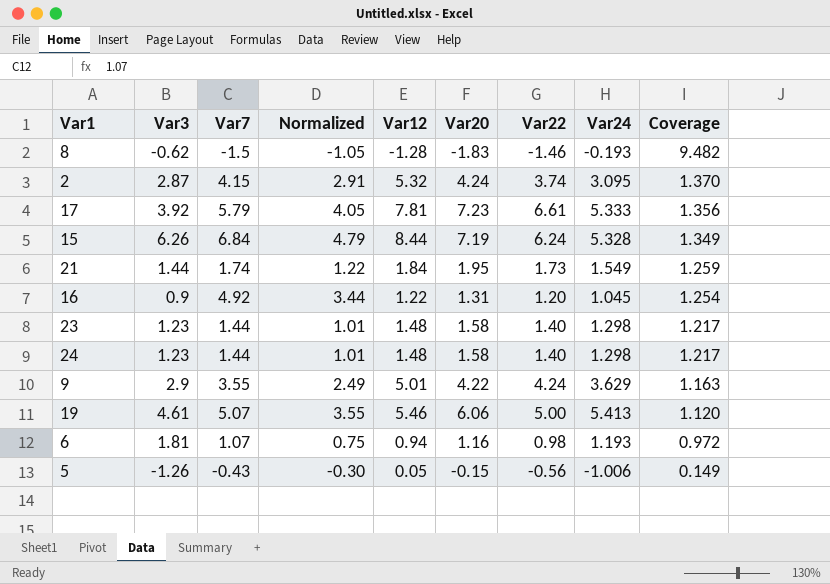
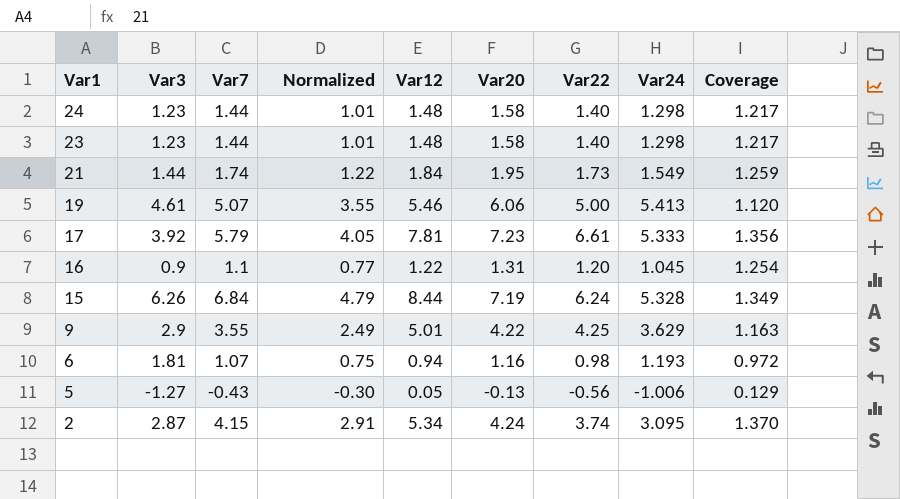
row order: Coverage descending -> Var1 descending
row 8: -0.62 | -1.5 | -1.05 | -1.28 | -1.83 | -1.46 | -0.193 | 9.482 -> none
16 | Var7: 4.92 -> 1.1
16 | Normalized: 3.44 -> 0.77
9 | Var22: 4.24 -> 4.25
5 | Var3: -1.26 -> -1.27
5 | Var20: -0.15 -> -0.13
5 | Coverage: 0.149 -> 0.129
2 | Var12: 5.32 -> 5.34

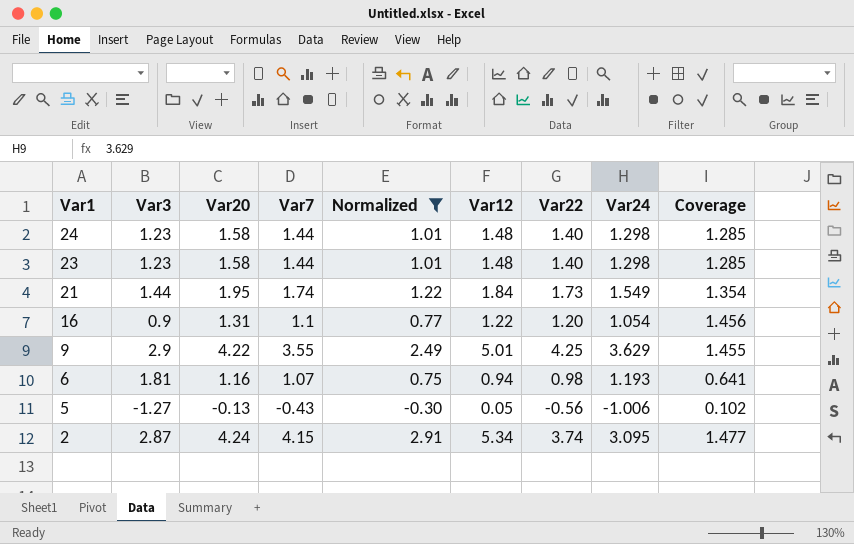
filter: none -> Normalized <= 2.91
column Var20 | position: 6 -> 3
column Coverage | formula: [Var20] / [Var24] -> [Var20] / [Var3]
16 | Var24: 1.045 -> 1.054

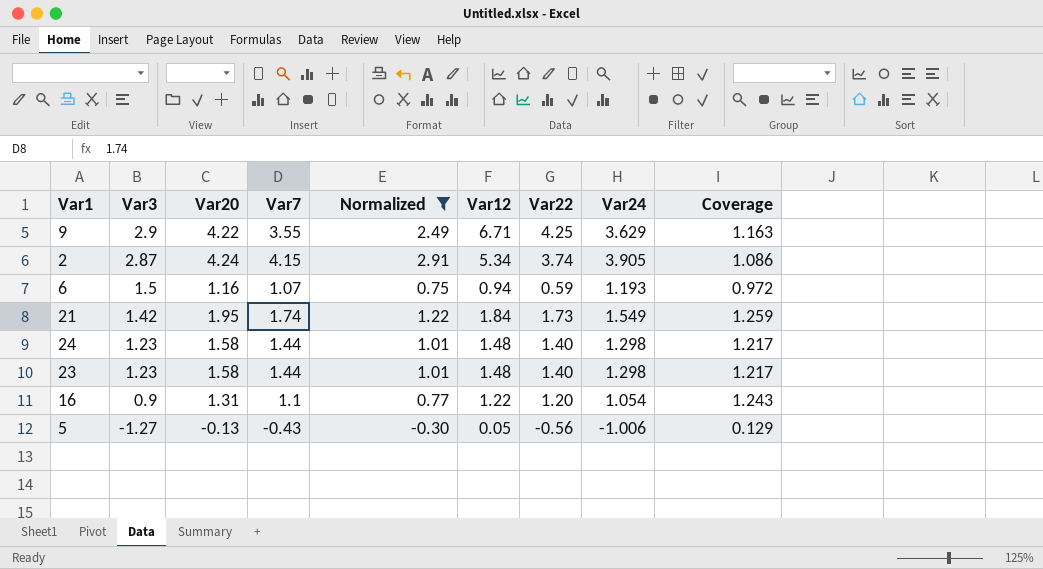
row order: Var1 descending -> Var3 descending
column Coverage | formula: [Var20] / [Var3] -> [Var20] / [Var24]
9 | Var12: 5.01 -> 6.71
2 | Var24: 3.095 -> 3.905
6 | Var3: 1.81 -> 1.5
6 | Var22: 0.98 -> 0.59
21 | Var3: 1.44 -> 1.42

